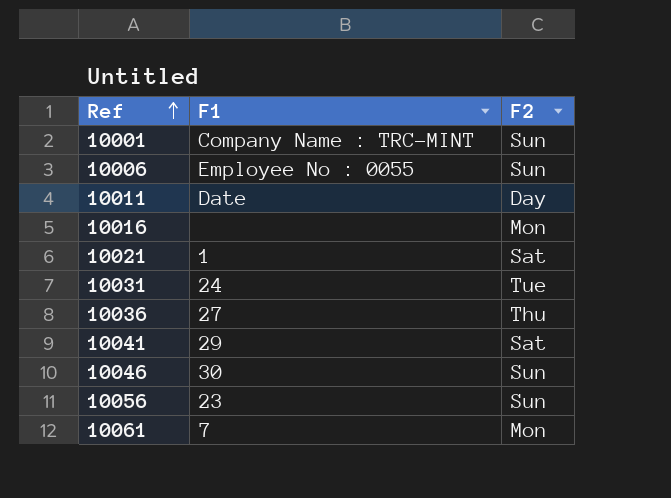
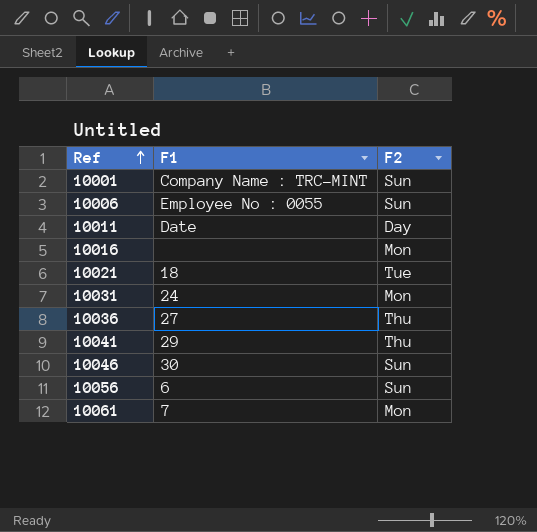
10021 | F1: 1 -> 18
10021 | F2: Sat -> Tue
10031 | F2: Tue -> Mon
10041 | F2: Sat -> Thu
10056 | F1: 23 -> 6

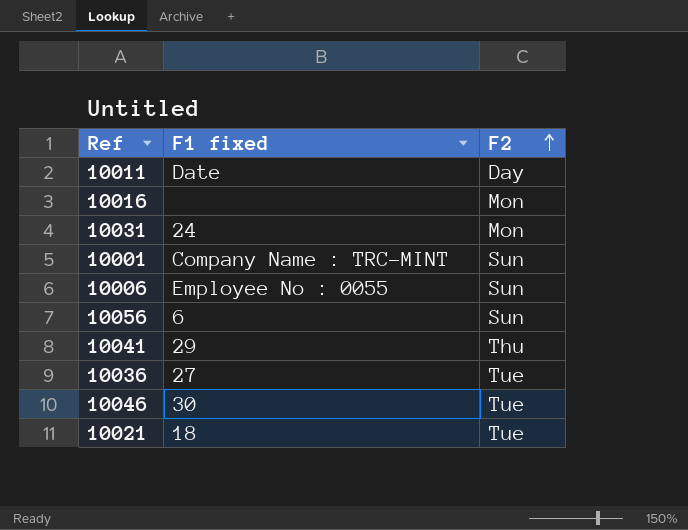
row order: Ref ascending -> F2 ascending
column name: F1 -> F1 fixed
row 10061: 7 | Mon -> none
10036 | F2: Thu -> Tue
10046 | F2: Sun -> Tue

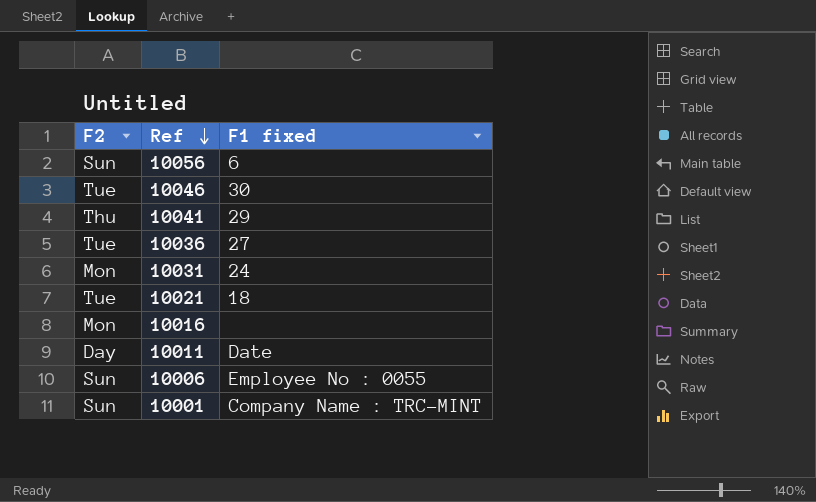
row order: F2 ascending -> Ref descending
column F2 | position: 3 -> 1

